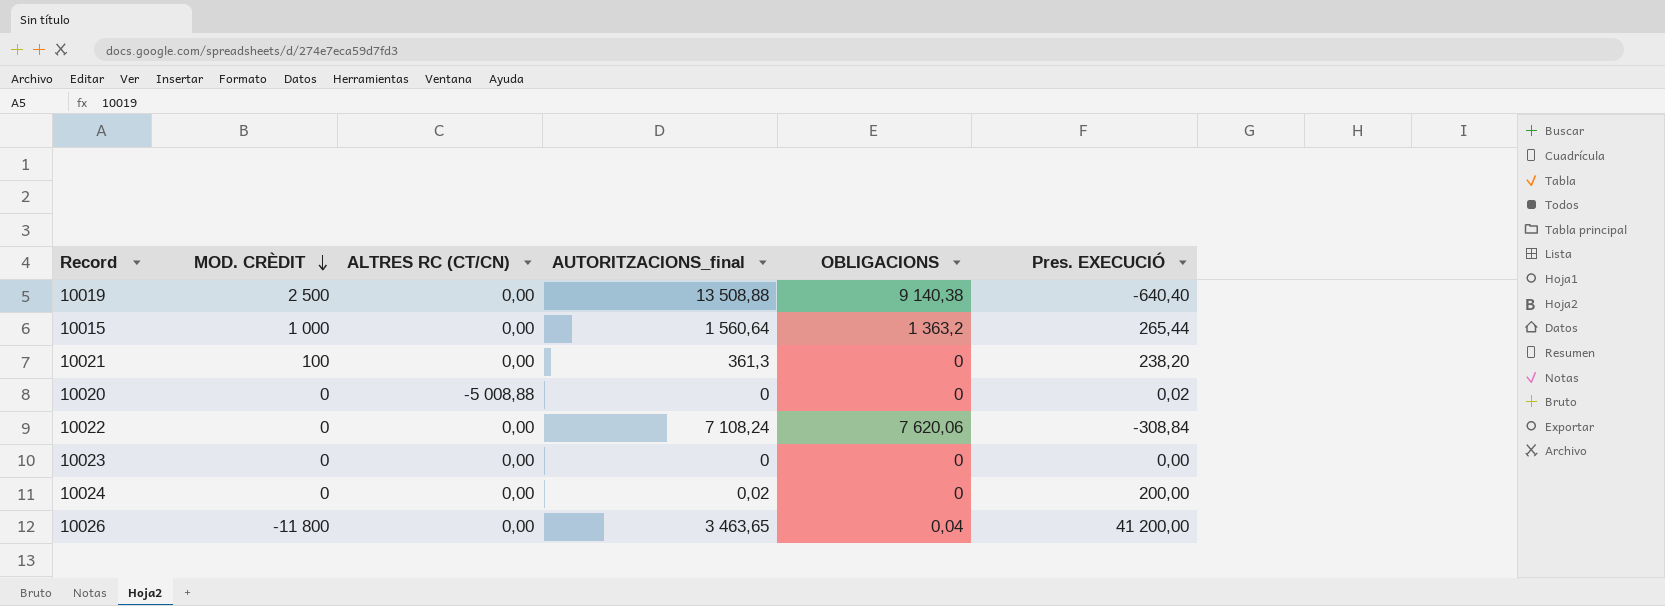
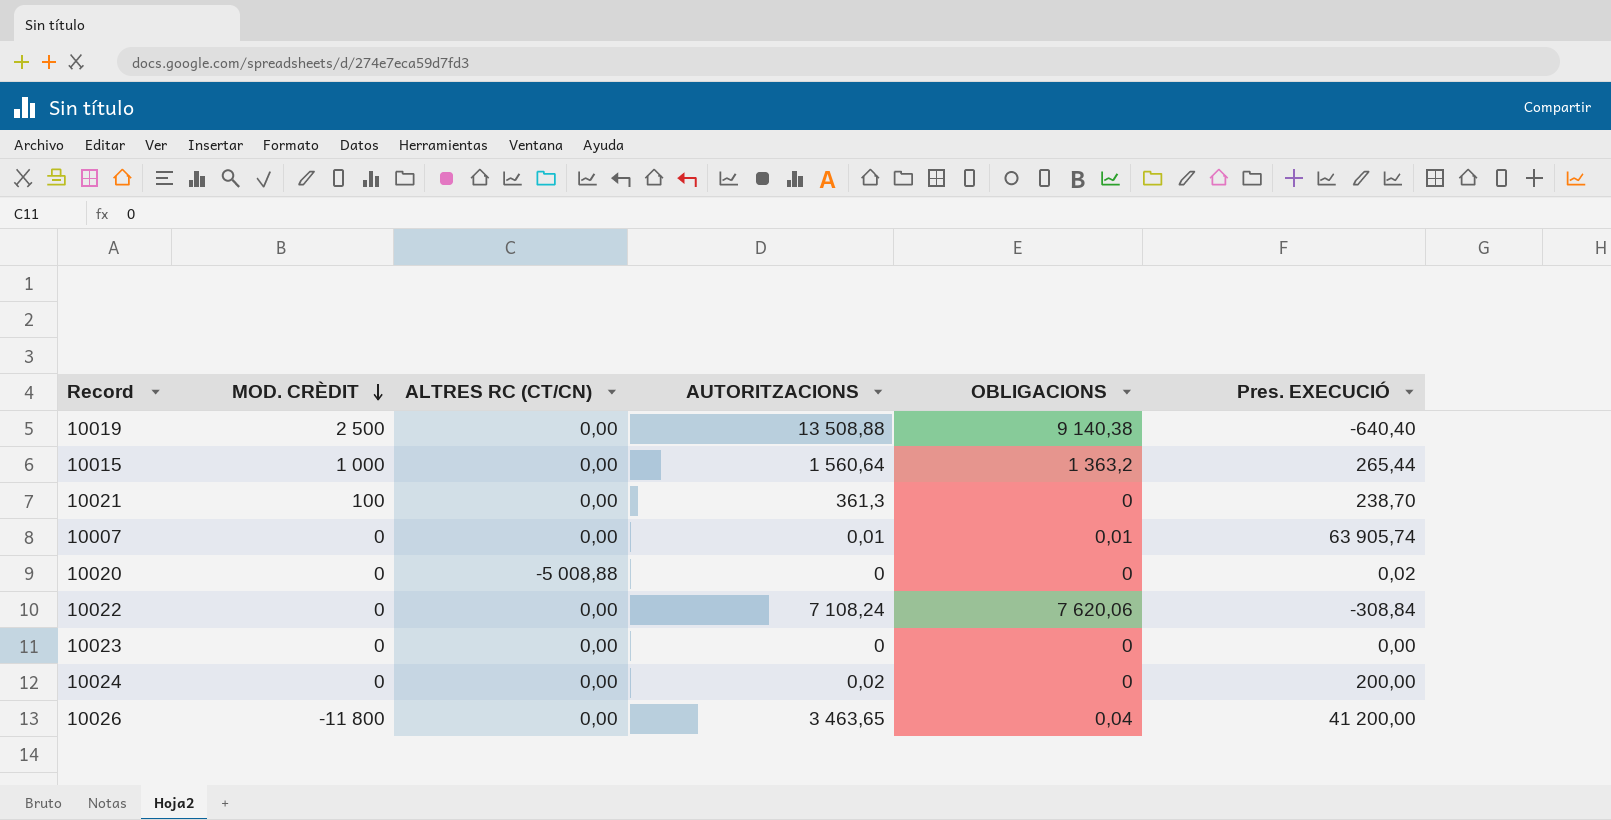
column name: AUTORITZACIONS_final -> AUTORITZACIONS
10021 | Pres. EXECUCIÓ: 238,20 -> 238,70
row 10007: none -> 0 | 0,00 | 0,01 | 0,01 | 63 905,74

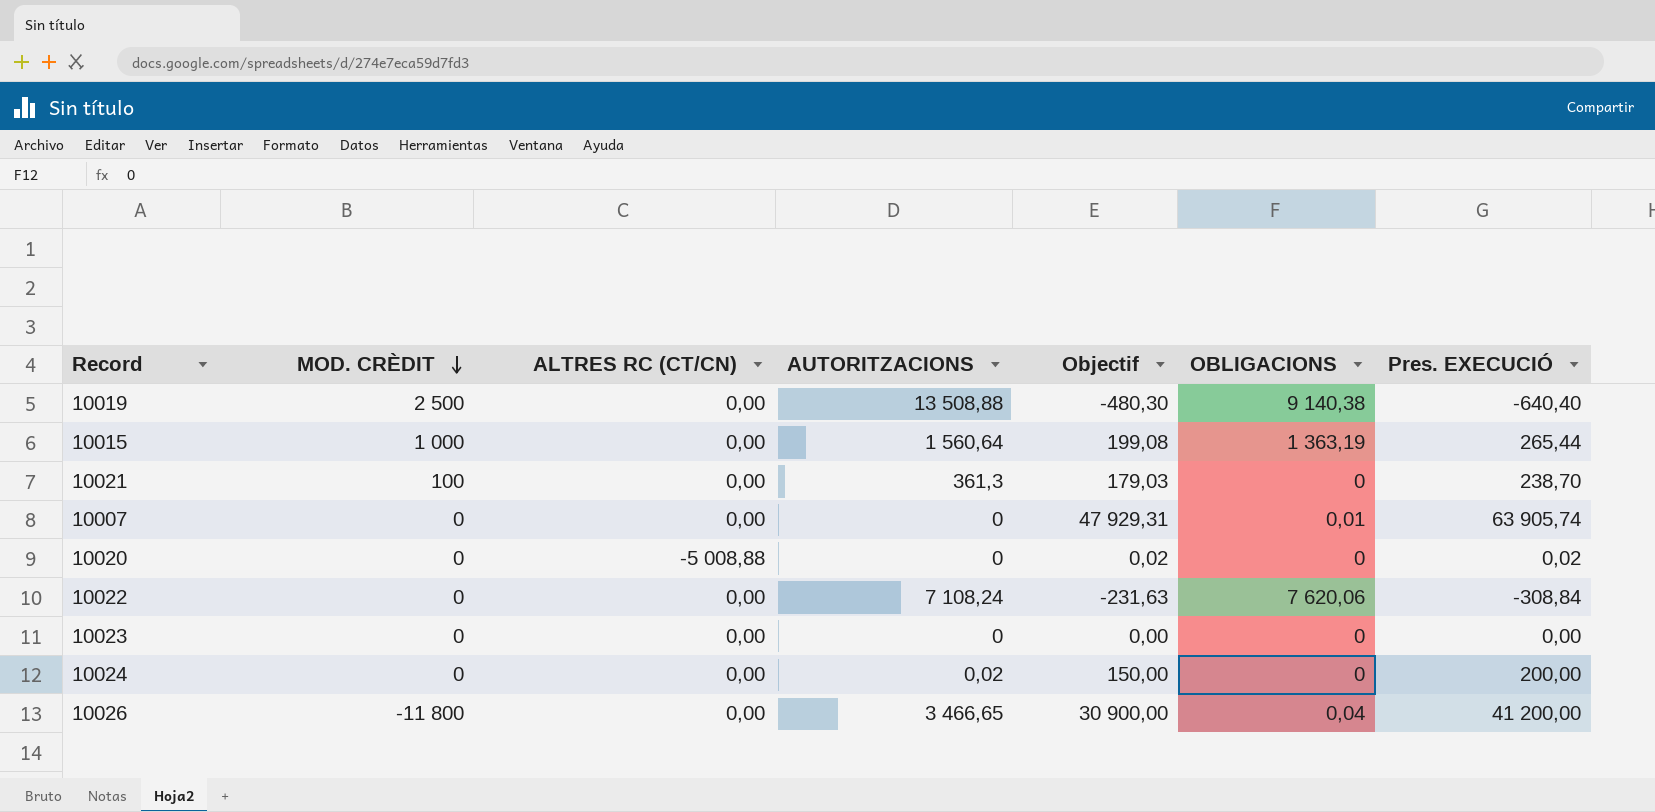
column Objectif | formula: none -> [Pres. EXECUCIÓ] * 0,75
10015 | OBLIGACIONS: 1 363,2 -> 1 363,19
10007 | AUTORITZACIONS: 0,01 -> 0
10026 | AUTORITZACIONS: 3 463,65 -> 3 466,65

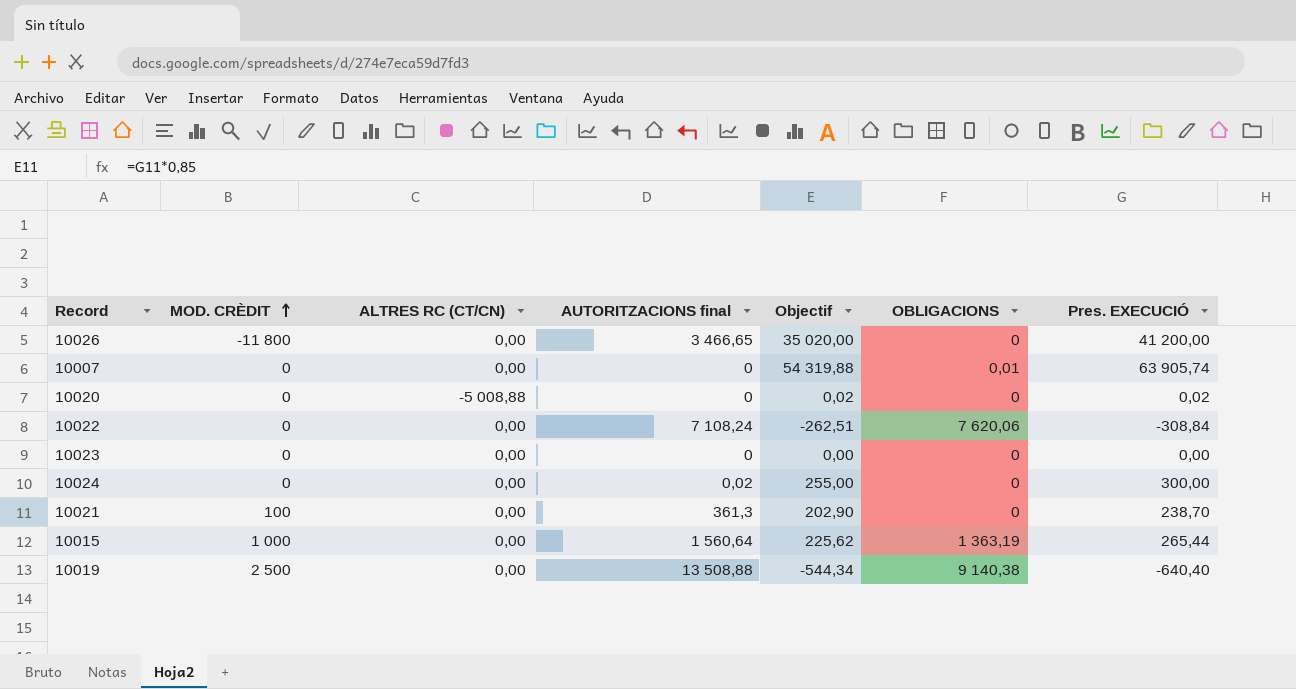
row order: MOD. CRÈDIT descending -> MOD. CRÈDIT ascending
column name: AUTORITZACIONS -> AUTORITZACIONS final
column Objectif | formula: [Pres. EXECUCIÓ] * 0,75 -> [Pres. EXECUCIÓ] * 0,85
10026 | OBLIGACIONS: 0,04 -> 0
10024 | Pres. EXECUCIÓ: 200,00 -> 300,00

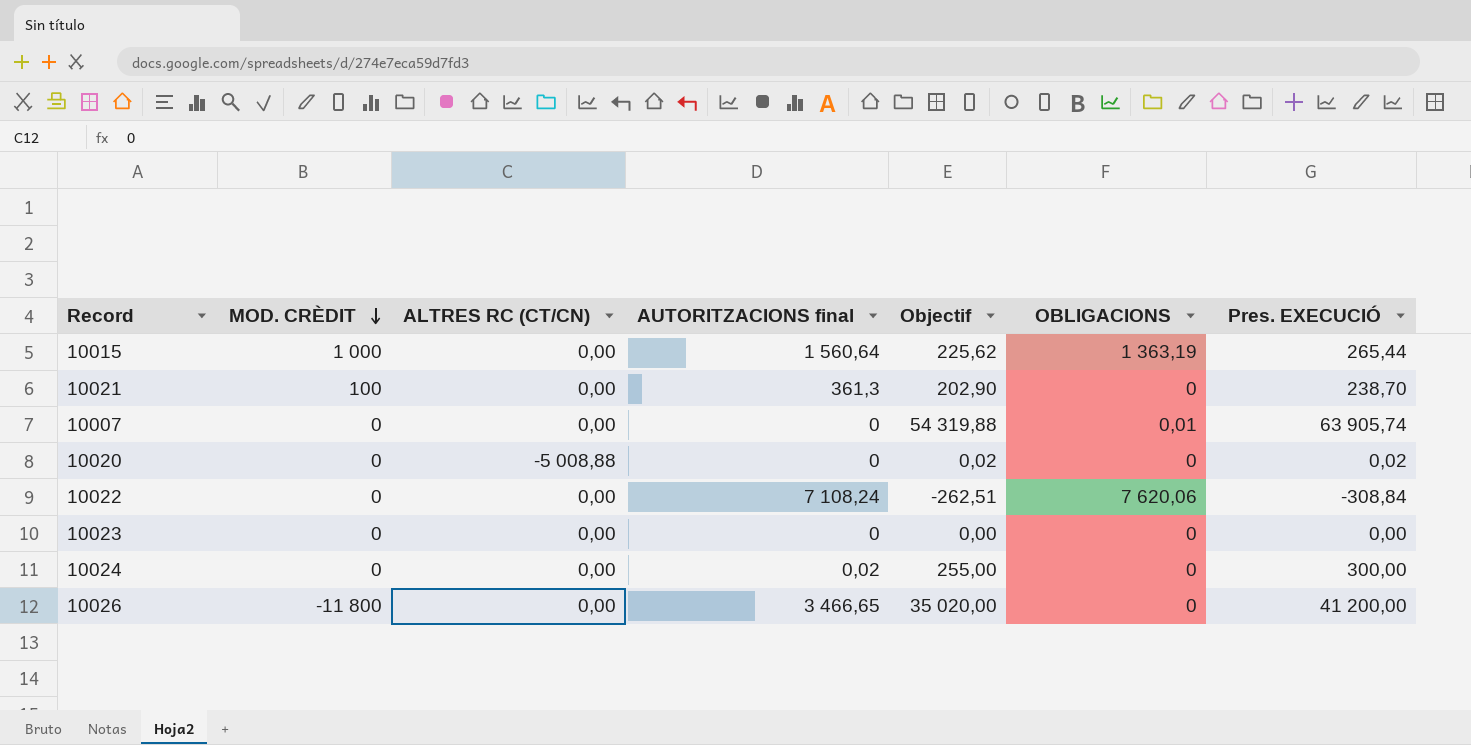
row order: MOD. CRÈDIT ascending -> MOD. CRÈDIT descending
row 10019: 2 500 | 0,00 | 13 508,88 | -544,34 | 9 140,38 | -640,40 -> none

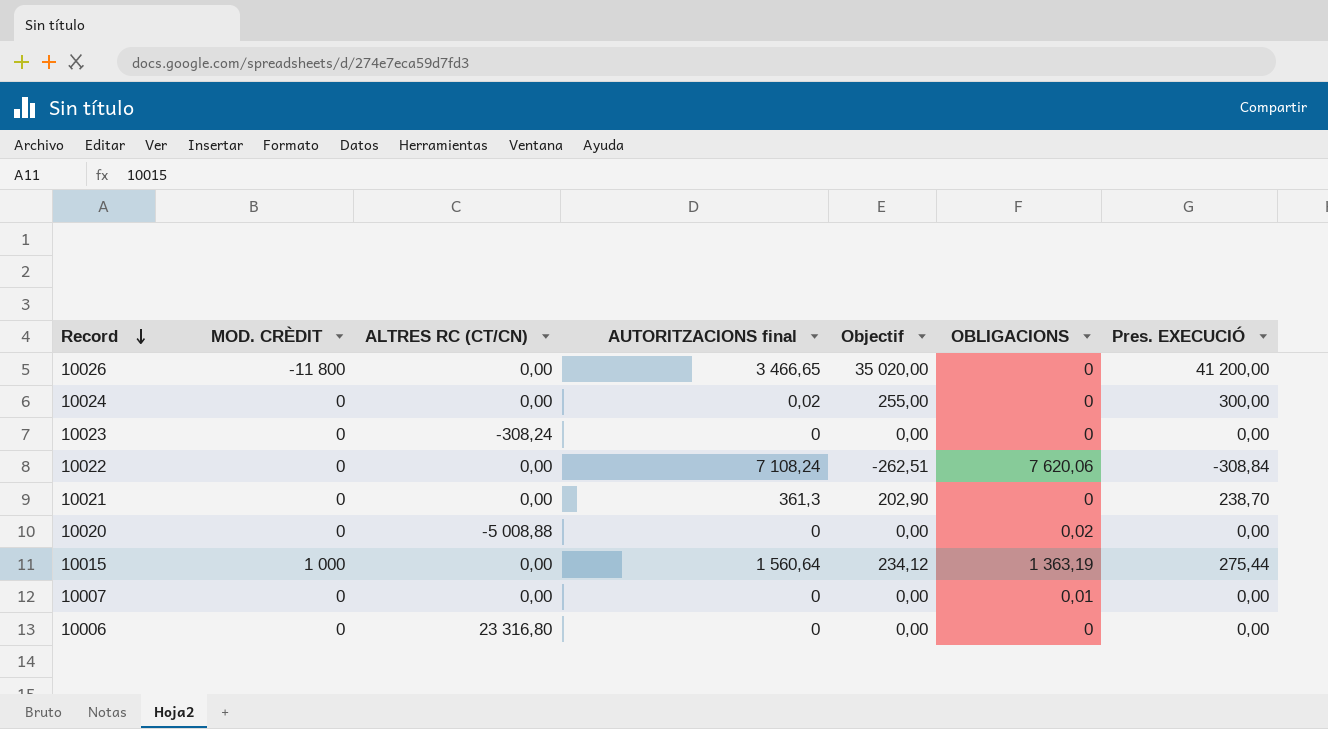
row order: MOD. CRÈDIT descending -> Record descending
10023 | ALTRES RC (CT/CN): 0,00 -> -308,24
10021 | MOD. CRÈDIT: 100 -> 0
10020 | Objectif: 0,02 -> 0,00
10020 | OBLIGACIONS: 0 -> 0,02
10020 | Pres. EXECUCIÓ: 0,02 -> 0,00
10015 | Objectif: 225,62 -> 234,12
10015 | Pres. EXECUCIÓ: 265,44 -> 275,44
10007 | Objectif: 54 319,88 -> 0,00
10007 | Pres. EXECUCIÓ: 63 905,74 -> 0,00
row 10006: none -> 0 | 23 316,80 | 0 | 0,00 | 0 | 0,00

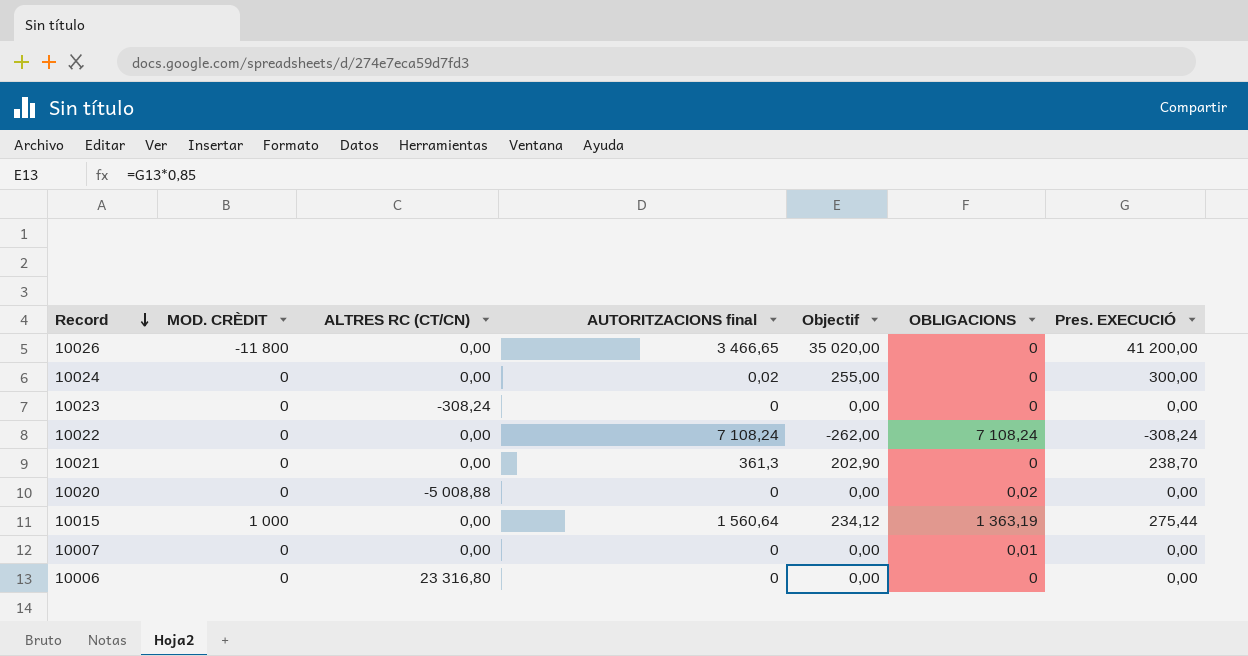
10022 | Objectif: -262,51 -> -262,00
10022 | OBLIGACIONS: 7 620,06 -> 7 108,24
10022 | Pres. EXECUCIÓ: -308,84 -> -308,24

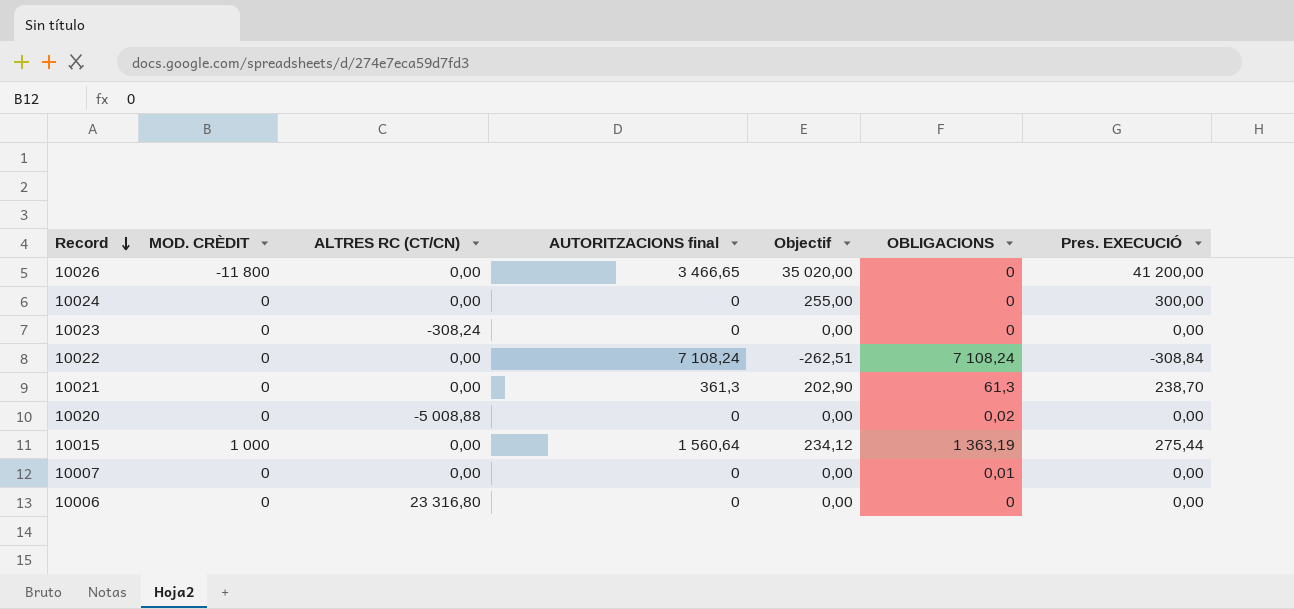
10024 | AUTORITZACIONS final: 0,02 -> 0
10022 | Objectif: -262,00 -> -262,51
10022 | Pres. EXECUCIÓ: -308,24 -> -308,84
10021 | OBLIGACIONS: 0 -> 61,3

